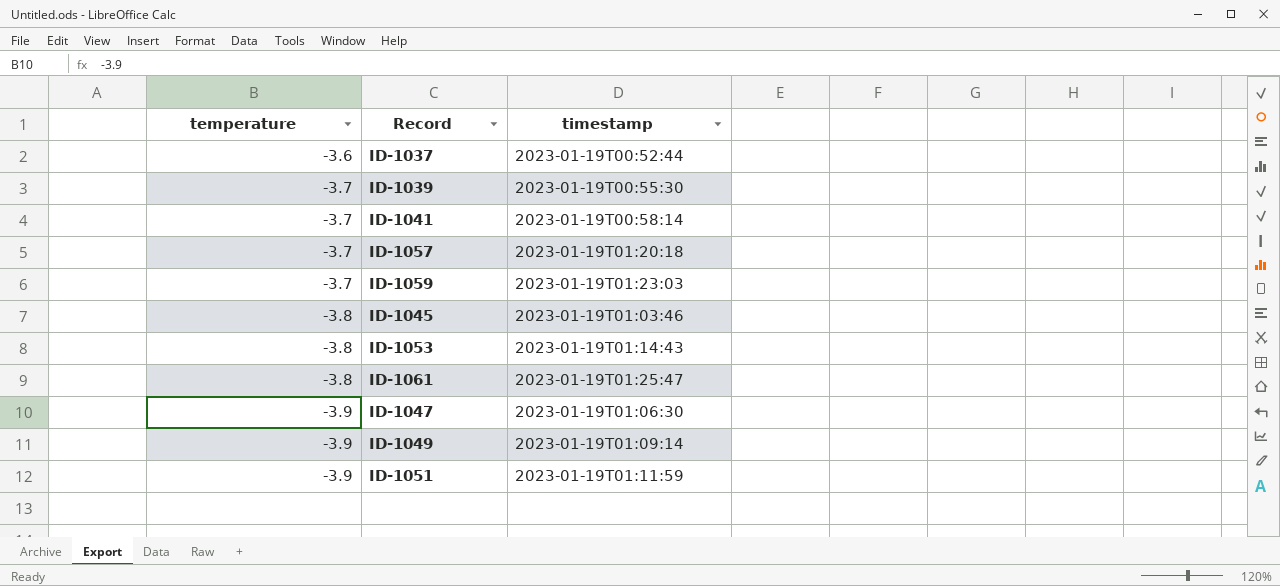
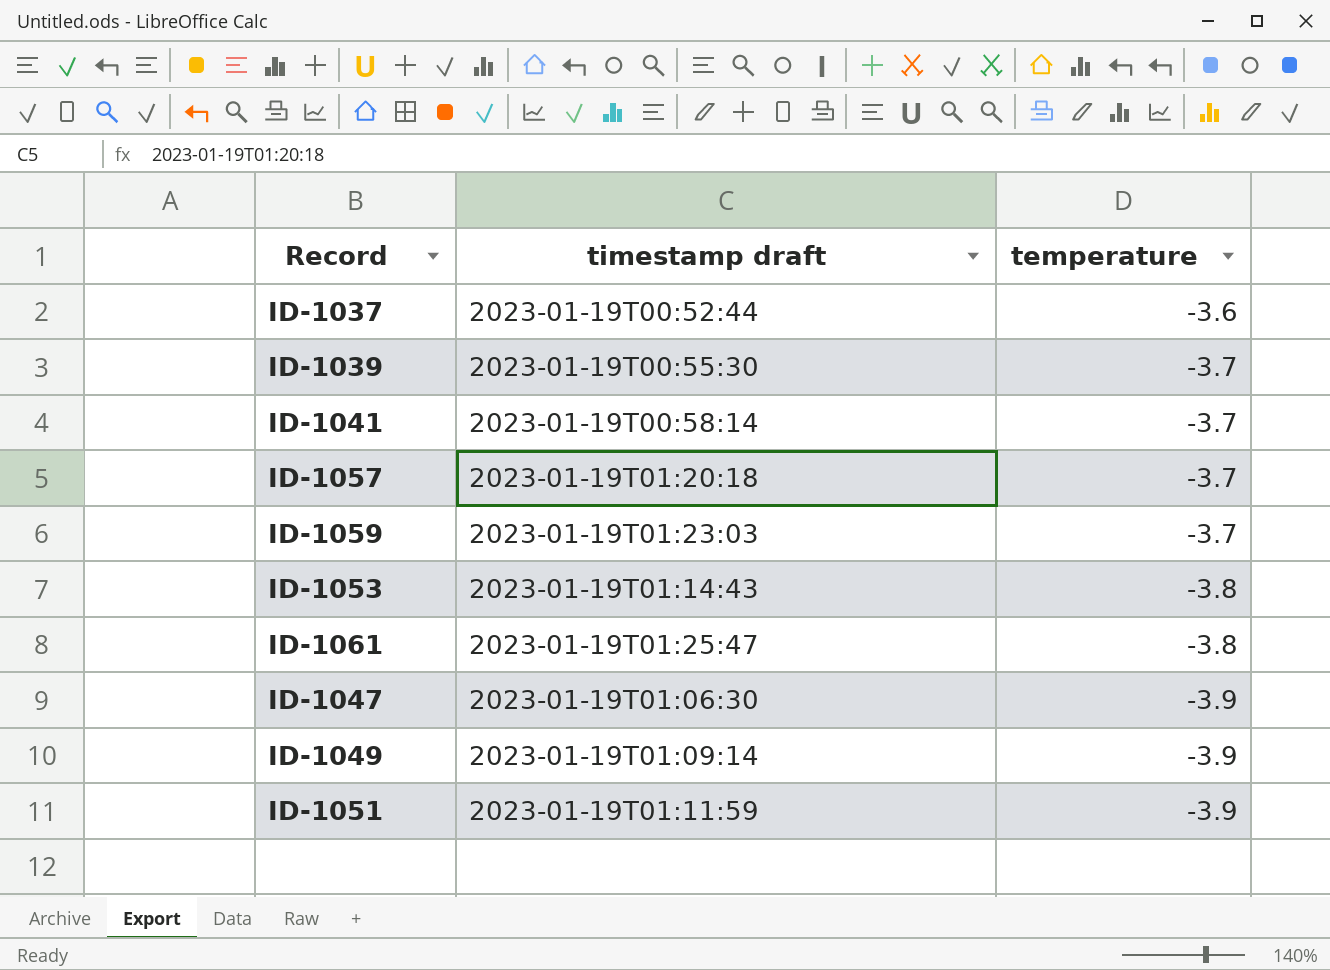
column name: timestamp -> timestamp draft
column temperature | position: 1 -> 3
row ID-1045: -3.8 | 2023-01-19T01:03:46 -> none

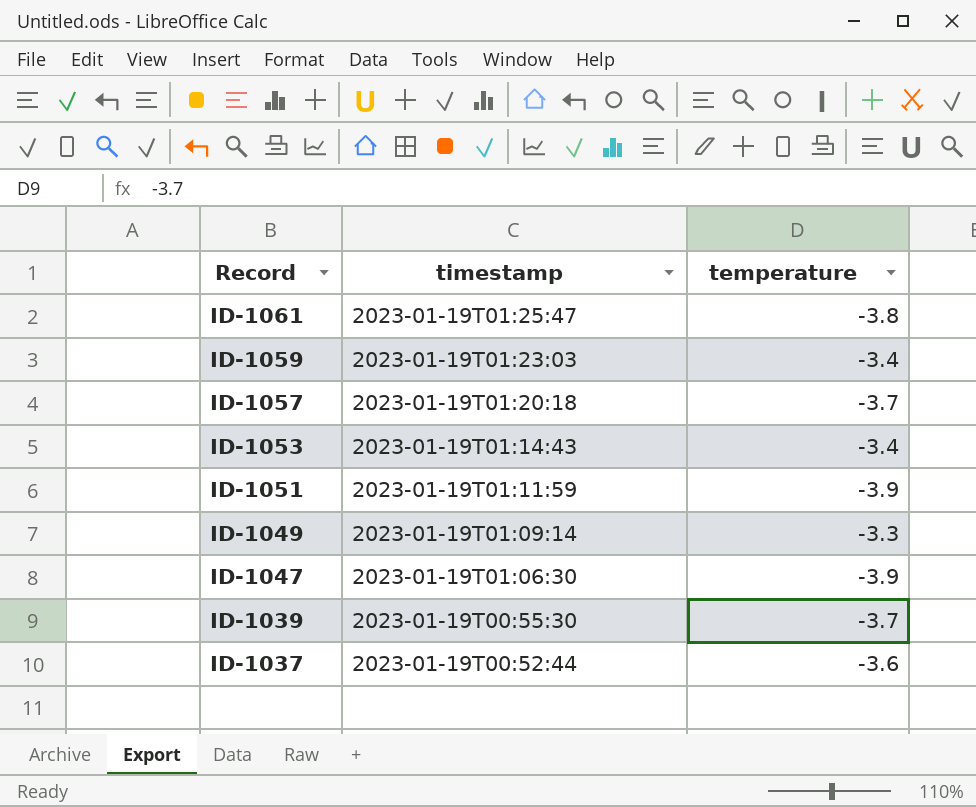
row order: temperature descending -> Record descending
column name: timestamp draft -> timestamp
row ID-1041: 2023-01-19T00:58:14 | -3.7 -> none
ID-1059 | temperature: -3.7 -> -3.4
ID-1053 | temperature: -3.8 -> -3.4
ID-1049 | temperature: -3.9 -> -3.3

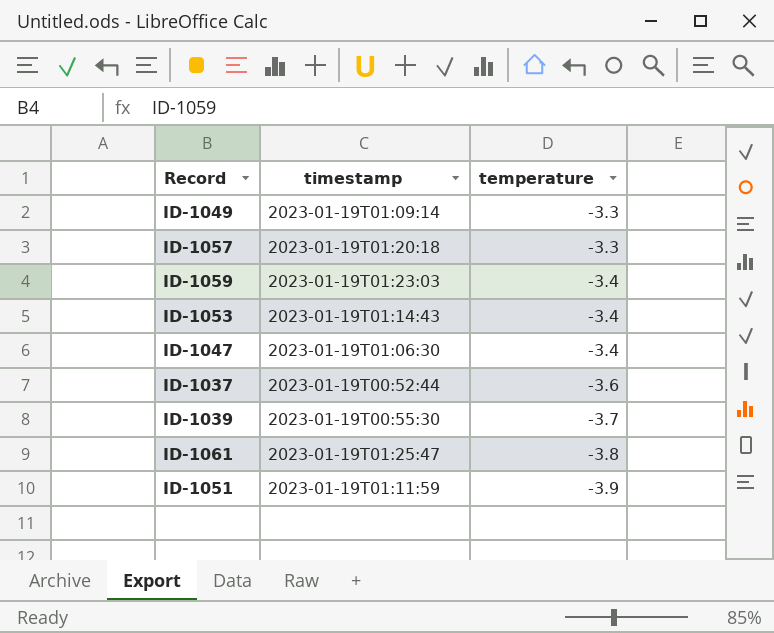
row order: Record descending -> temperature descending
ID-1057 | temperature: -3.7 -> -3.3
ID-1047 | temperature: -3.9 -> -3.4

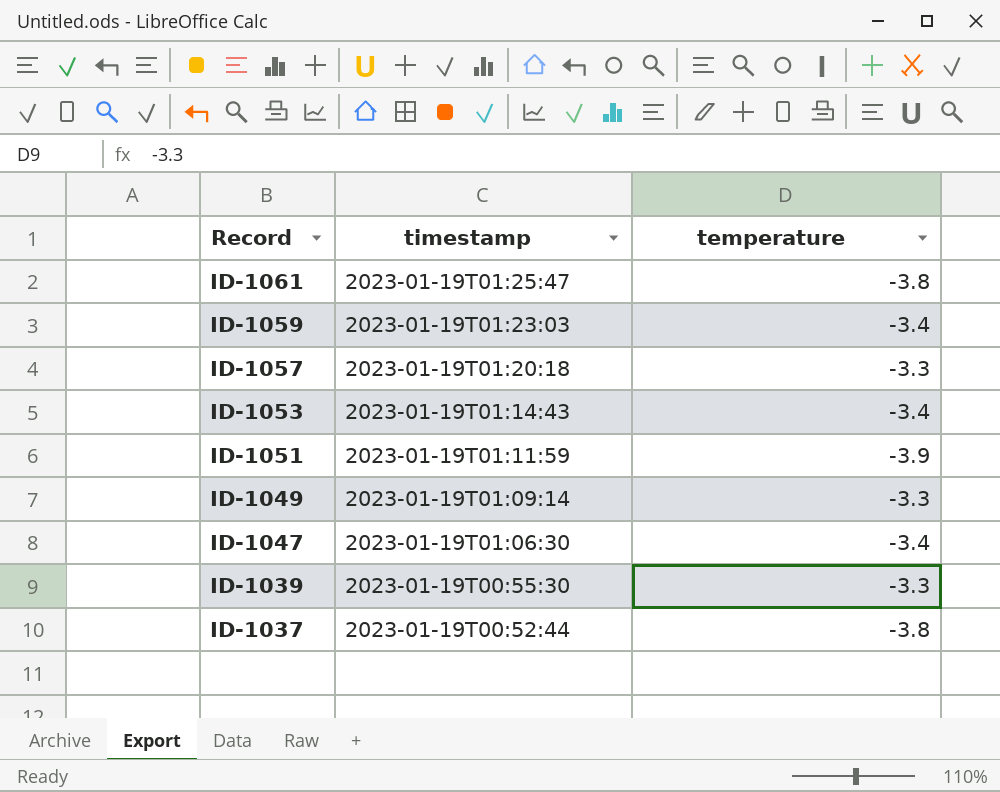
row order: temperature descending -> Record descending
ID-1039 | temperature: -3.7 -> -3.3
ID-1037 | temperature: -3.6 -> -3.8

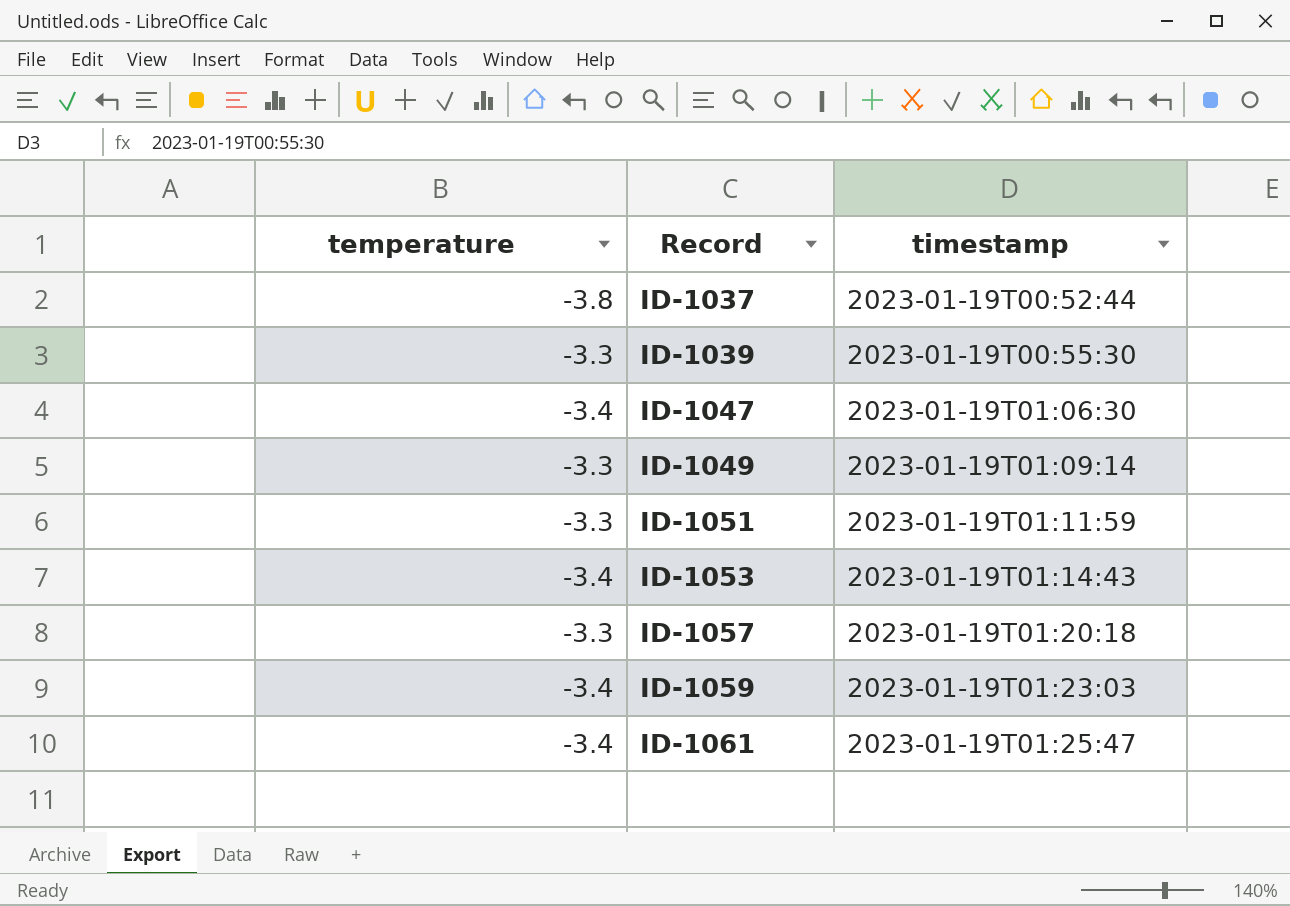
row order: Record descending -> Record ascending
column temperature | position: 3 -> 1
ID-1051 | temperature: -3.9 -> -3.3
ID-1061 | temperature: -3.8 -> -3.4

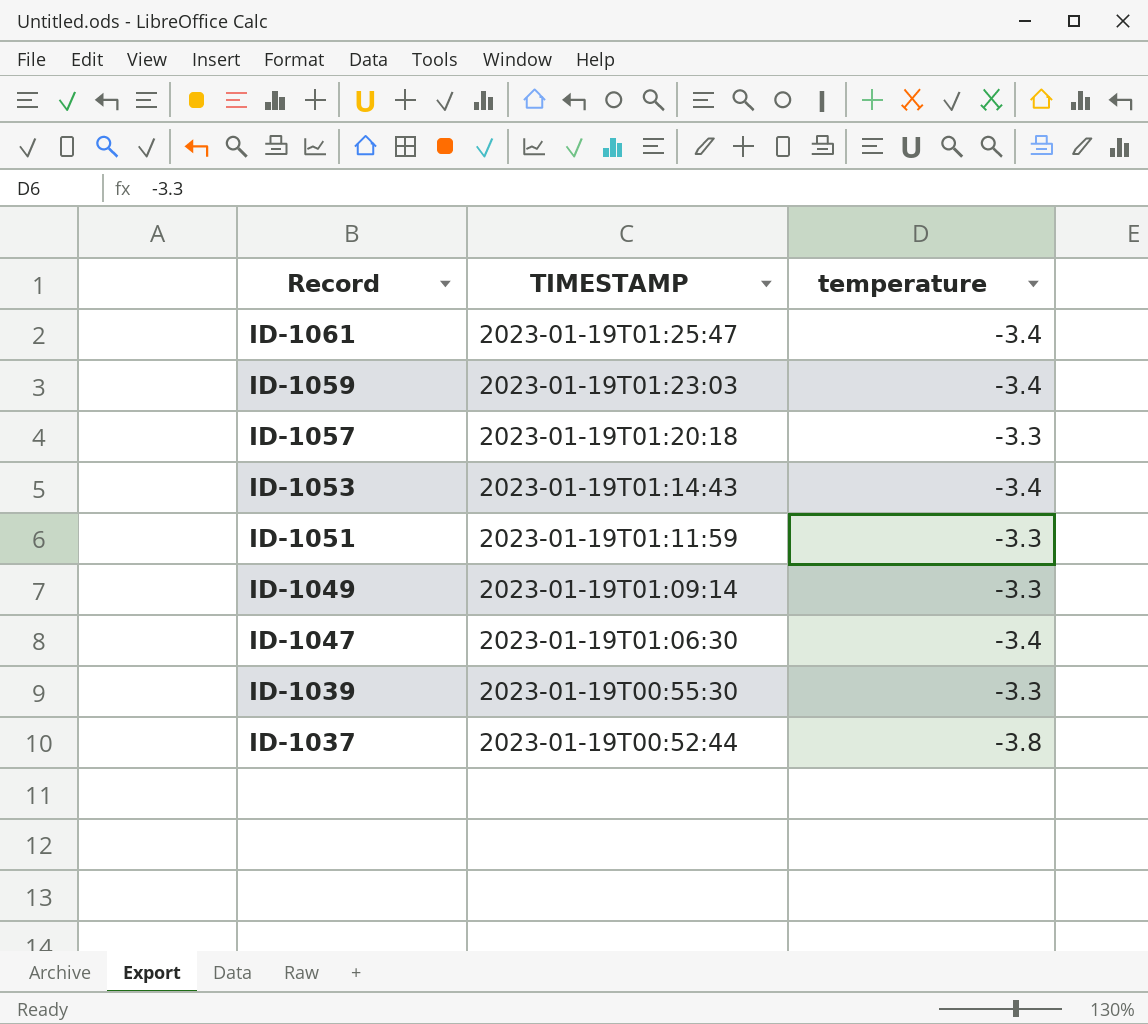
row order: Record ascending -> Record descending
column name: timestamp -> TIMESTAMP
column temperature | position: 1 -> 3

